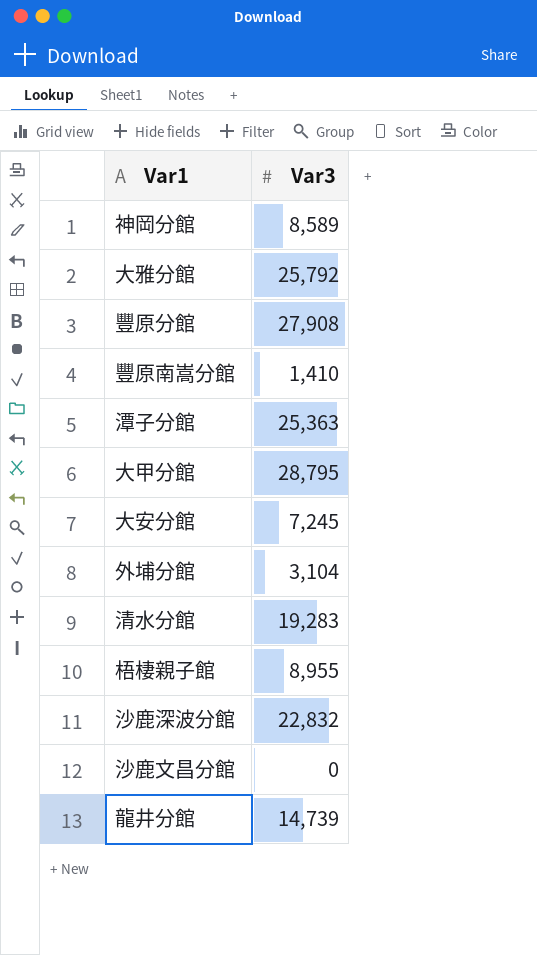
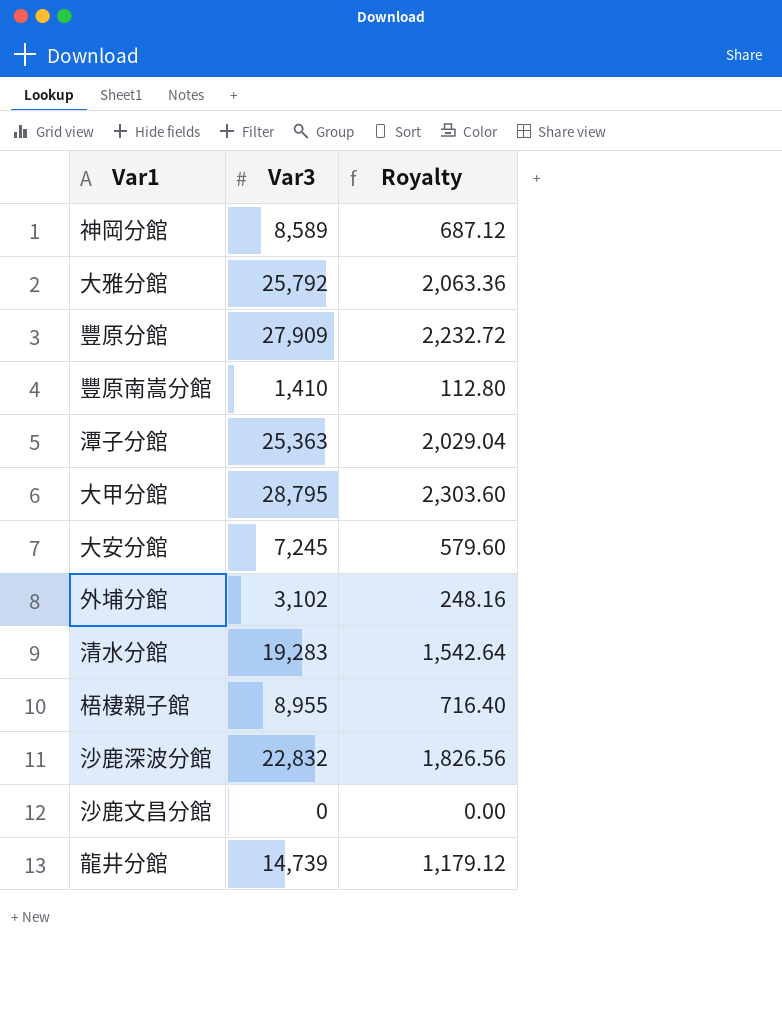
column Royalty | formula: none -> [Var3] * 0.08
豐原分館 | Var3: 27,908 -> 27,909
外埔分館 | Var3: 3,104 -> 3,102

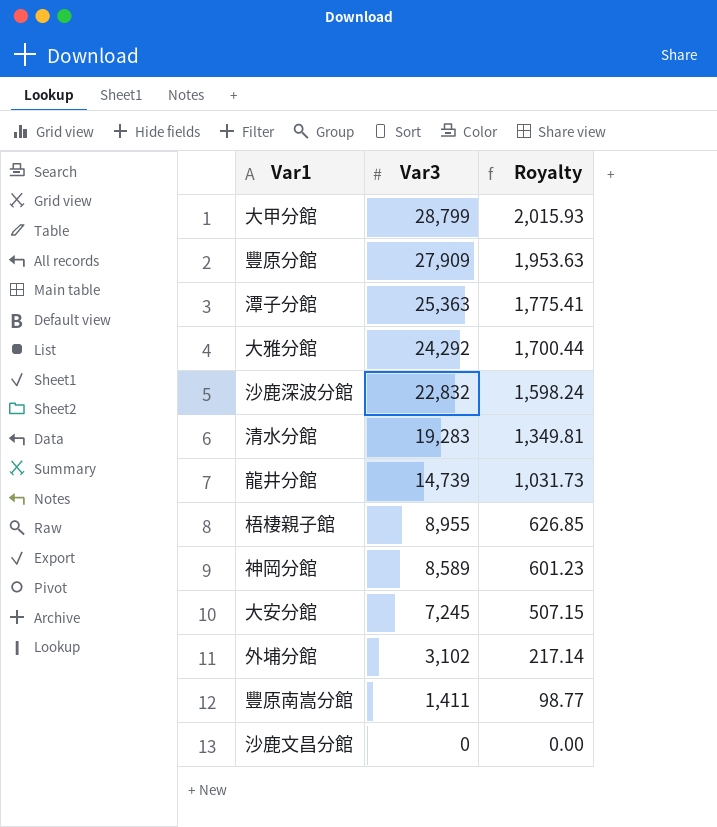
row order: none -> Var3 descending
column Royalty | formula: [Var3] * 0.08 -> [Var3] * 0.07
大甲分館 | Var3: 28,795 -> 28,799
大雅分館 | Var3: 25,792 -> 24,292
豐原南嵩分館 | Var3: 1,410 -> 1,411

